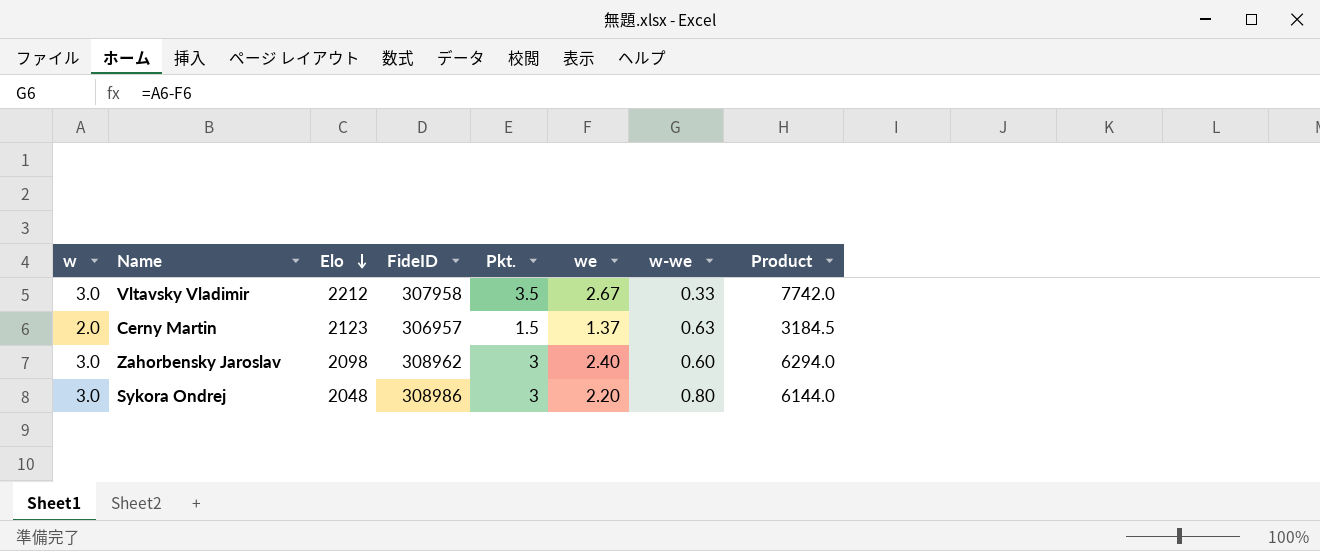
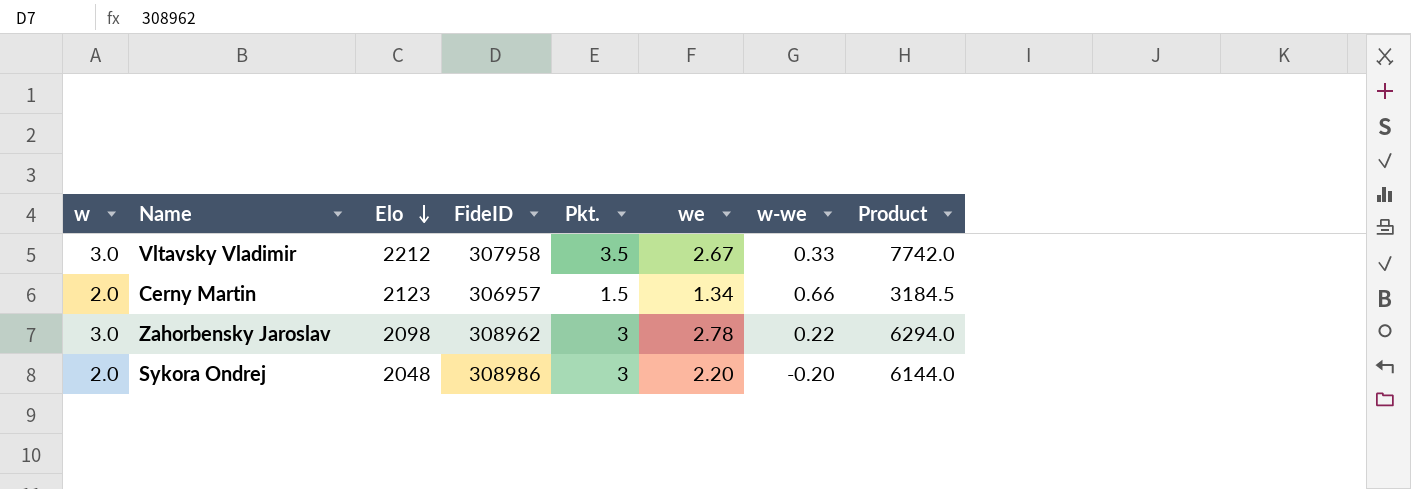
Cerny Martin | we: 1.37 -> 1.34
Cerny Martin | w-we: 0.63 -> 0.66
Zahorbensky Jaroslav | we: 2.40 -> 2.78
Zahorbensky Jaroslav | w-we: 0.60 -> 0.22
Sykora Ondrej | w: 3.0 -> 2.0
Sykora Ondrej | w-we: 0.80 -> -0.20

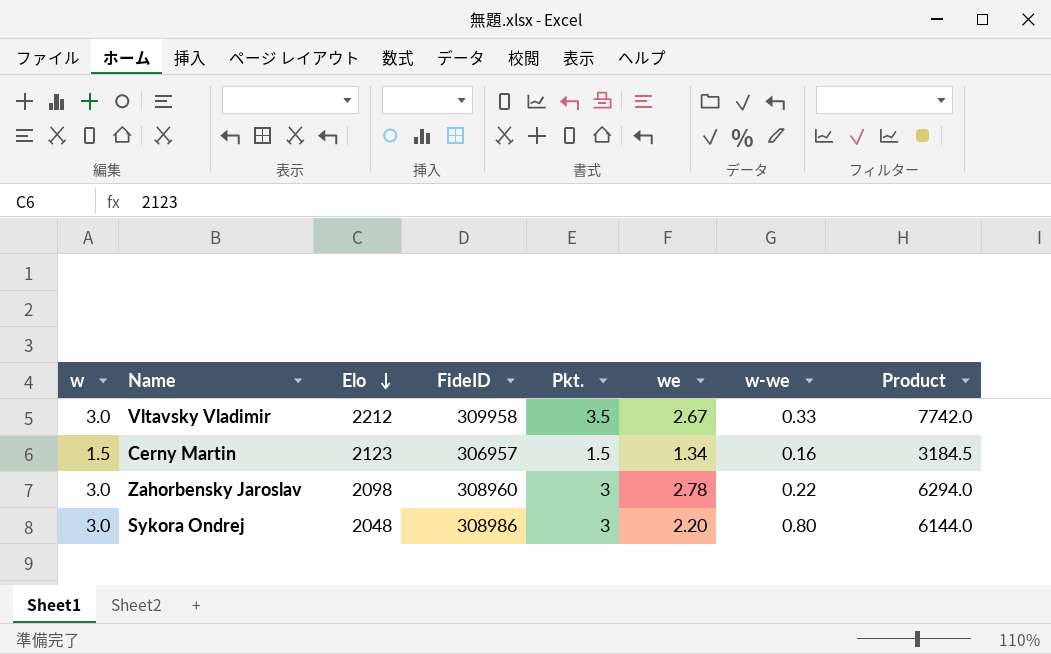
Vltavsky Vladimir | FideID: 307958 -> 309958
Cerny Martin | w: 2.0 -> 1.5
Cerny Martin | w-we: 0.66 -> 0.16
Zahorbensky Jaroslav | FideID: 308962 -> 308960
Sykora Ondrej | w: 2.0 -> 3.0
Sykora Ondrej | w-we: -0.20 -> 0.80

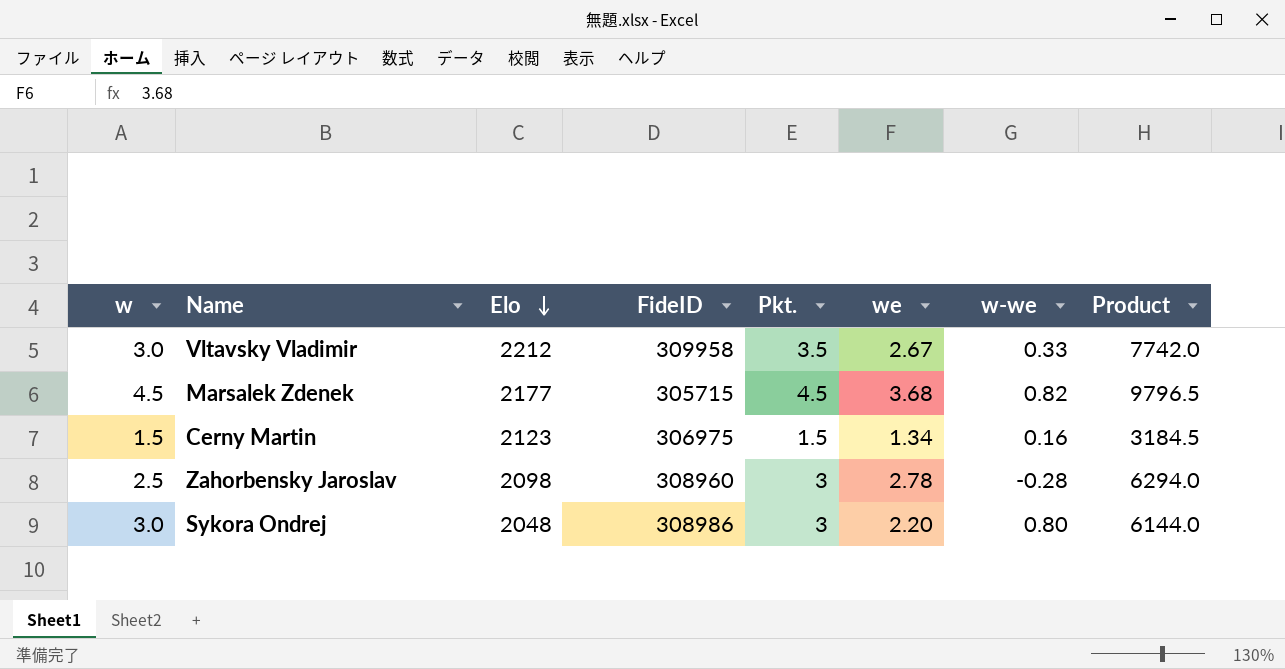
row Marsalek Zdenek: none -> 4.5 | 2177 | 305715 | 4.5 | 3.68 | 0.82 | 9796.5
Cerny Martin | FideID: 306957 -> 306975
Zahorbensky Jaroslav | w: 3.0 -> 2.5
Zahorbensky Jaroslav | w-we: 0.22 -> -0.28

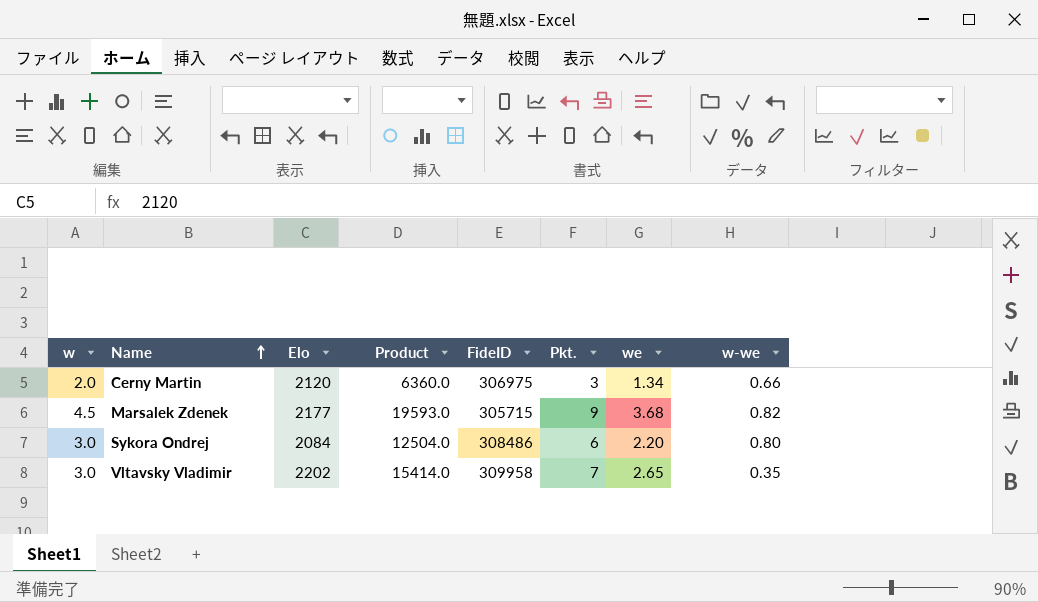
row order: Elo descending -> Name ascending
column Product | position: 8 -> 4
row Zahorbensky Jaroslav: 2.5 | 2098 | 308960 | 3 | 2.78 | -0.28 | 6294.0 -> none
Cerny Martin | w: 1.5 -> 2.0
Cerny Martin | Elo: 2123 -> 2120
Cerny Martin | Product: 3184.5 -> 6360.0
Cerny Martin | Pkt.: 1.5 -> 3
Cerny Martin | w-we: 0.16 -> 0.66
Marsalek Zdenek | Product: 9796.5 -> 19593.0
Marsalek Zdenek | Pkt.: 4.5 -> 9
Sykora Ondrej | Elo: 2048 -> 2084
Sykora Ondrej | Product: 6144.0 -> 12504.0
Sykora Ondrej | FideID: 308986 -> 308486
Sykora Ondrej | Pkt.: 3 -> 6
Vltavsky Vladimir | Elo: 2212 -> 2202
Vltavsky Vladimir | Product: 7742.0 -> 15414.0
Vltavsky Vladimir | Pkt.: 3.5 -> 7
Vltavsky Vladimir | we: 2.67 -> 2.65
Vltavsky Vladimir | w-we: 0.33 -> 0.35

